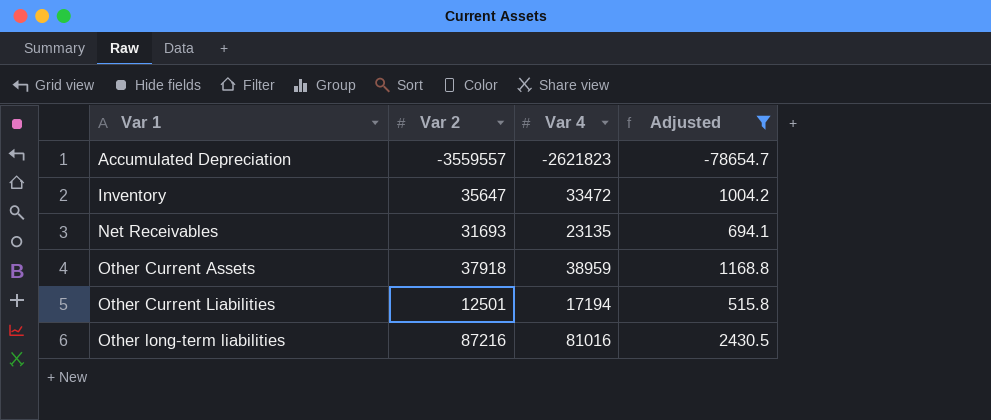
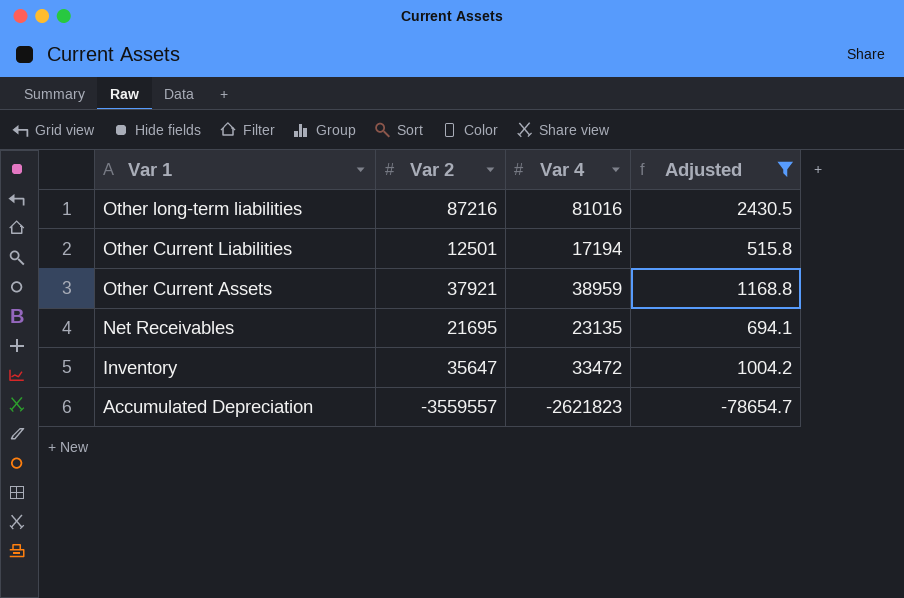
row order: Var 1 ascending -> Var 1 descending
Other Current Assets | Var 2: 37918 -> 37921
Net Receivables | Var 2: 31693 -> 21695

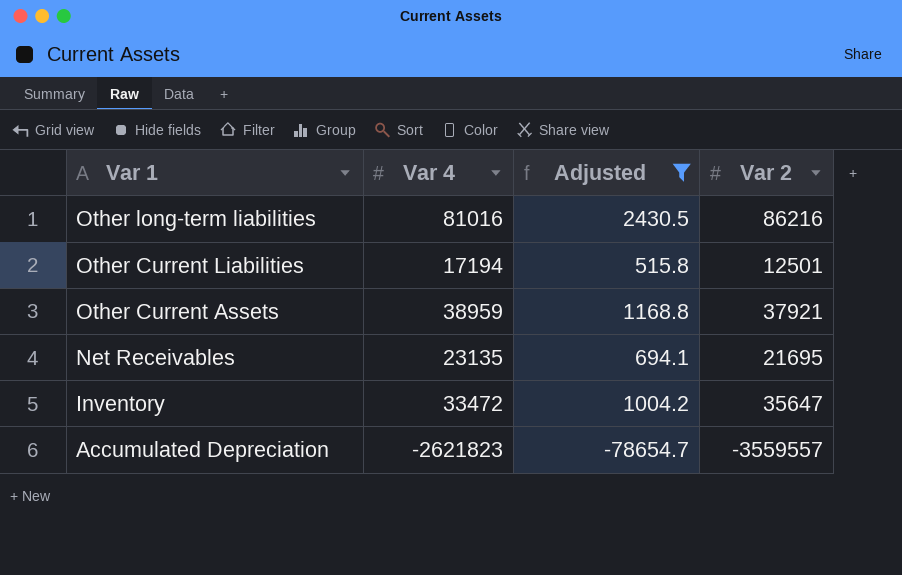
column Var 2 | position: 2 -> 4
Other long-term liabilities | Var 2: 87216 -> 86216

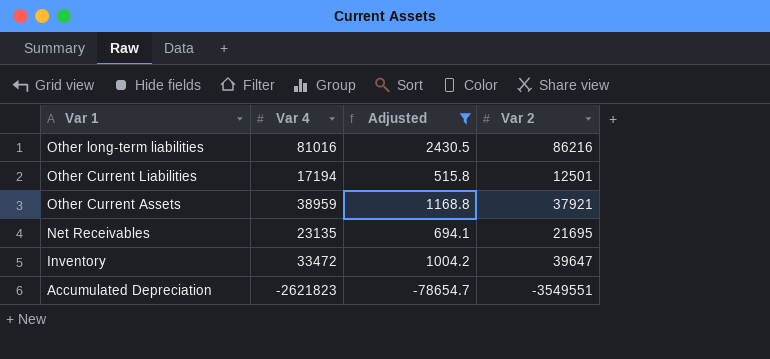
Inventory | Var 2: 35647 -> 39647
Accumulated Depreciation | Var 2: -3559557 -> -3549551

